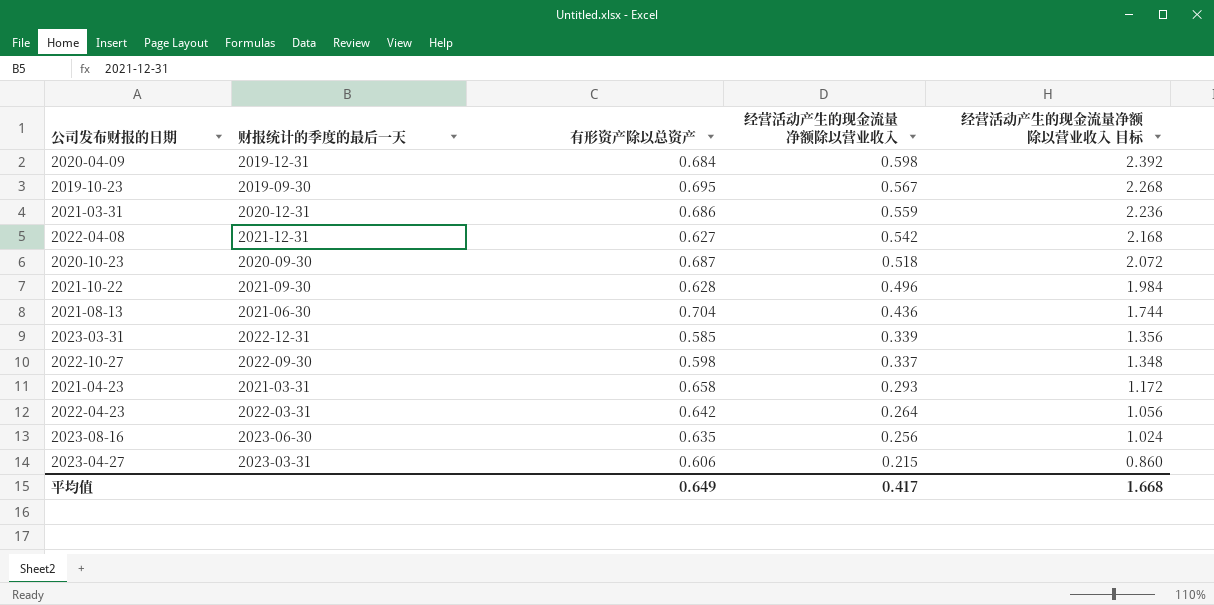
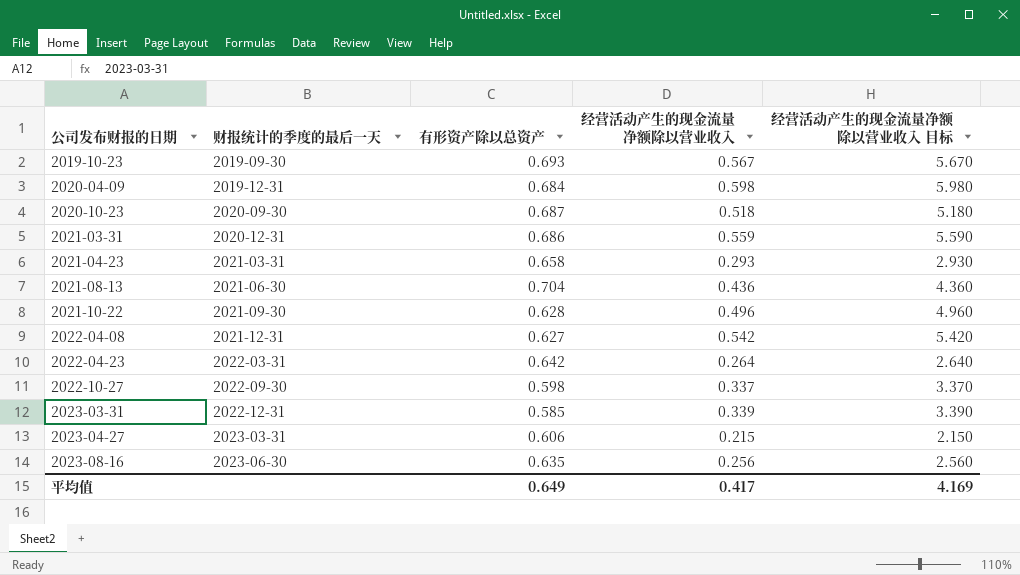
row order: 经营活动产生的现金流量净额除以营业收入 descending -> 公司发布财报的日期 ascending
column 经营活动产生的现金流量净额除以营业收入 目标 | formula: [经营活动产生的现金流量净额除以营业收入] * 4 -> [经营活动产生的现金流量净额除以营业收入] * 10
2019-10-23 | 有形资产除以总资产: 0.695 -> 0.693
平均值 | 经营活动产生的现金流量净额除以营业收入 目标: 1.668 -> 4.169

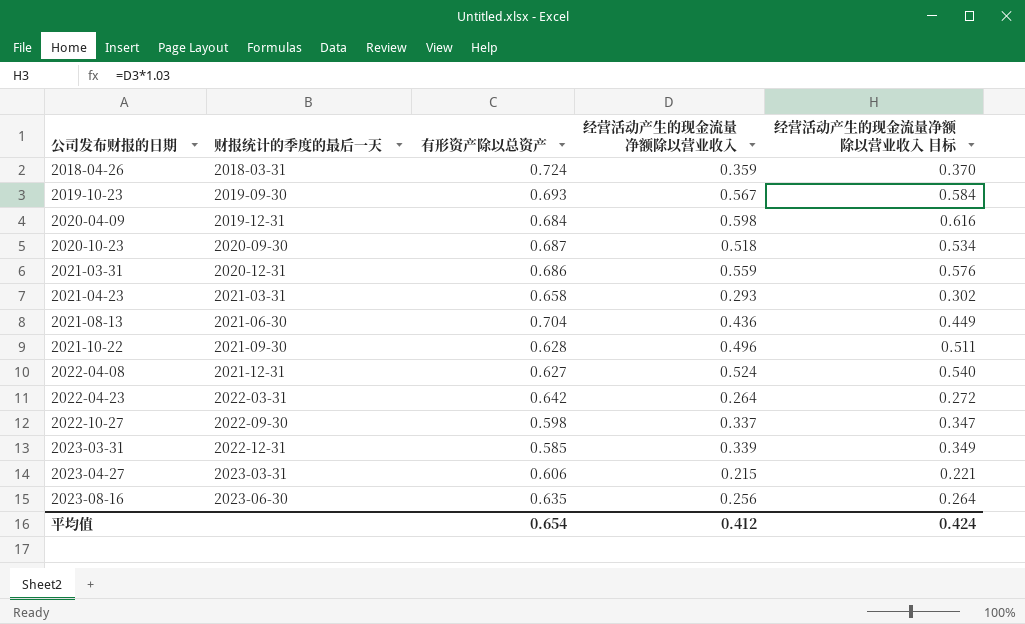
column 经营活动产生的现金流量净额除以营业收入 目标 | formula: [经营活动产生的现金流量净额除以营业收入] * 10 -> [经营活动产生的现金流量净额除以营业收入] * 1.03
row 2018-04-26: none -> 2018-03-31 | 0.724 | 0.359 | 0.370
2022-04-08 | 经营活动产生的现金流量净额除以营业收入: 0.542 -> 0.524
平均值 | 有形资产除以总资产: 0.649 -> 0.654
平均值 | 经营活动产生的现金流量净额除以营业收入: 0.417 -> 0.412
平均值 | 经营活动产生的现金流量净额除以营业收入 目标: 4.169 -> 0.424

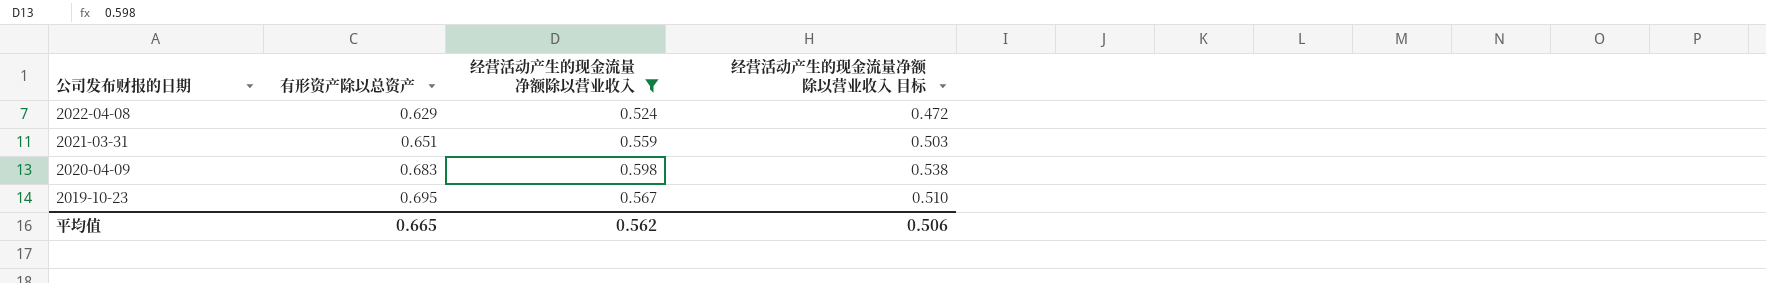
filter: none -> 经营活动产生的现金流量净额除以营业收入 >= 0.524
row order: 公司发布财报的日期 ascending -> 公司发布财报的日期 descending
column 财报统计的季度的最后一天 | position: 2 -> none
column 经营活动产生的现金流量净额除以营业收入 目标 | formula: [经营活动产生的现金流量净额除以营业收入] * 1.03 -> [经营活动产生的现金流量净额除以营业收入] * 0.9
2022-04-08 | 有形资产除以总资产: 0.627 -> 0.629
2021-03-31 | 有形资产除以总资产: 0.686 -> 0.651
2020-04-09 | 有形资产除以总资产: 0.684 -> 0.683
2019-10-23 | 有形资产除以总资产: 0.693 -> 0.695
平均值 | 有形资产除以总资产: 0.654 -> 0.665
平均值 | 经营活动产生的现金流量净额除以营业收入: 0.412 -> 0.562
平均值 | 经营活动产生的现金流量净额除以营业收入 目标: 0.424 -> 0.506

